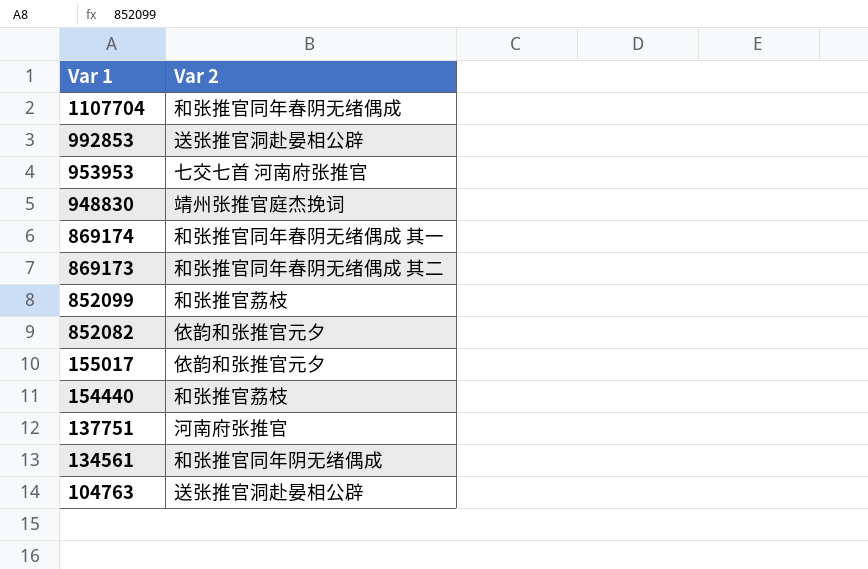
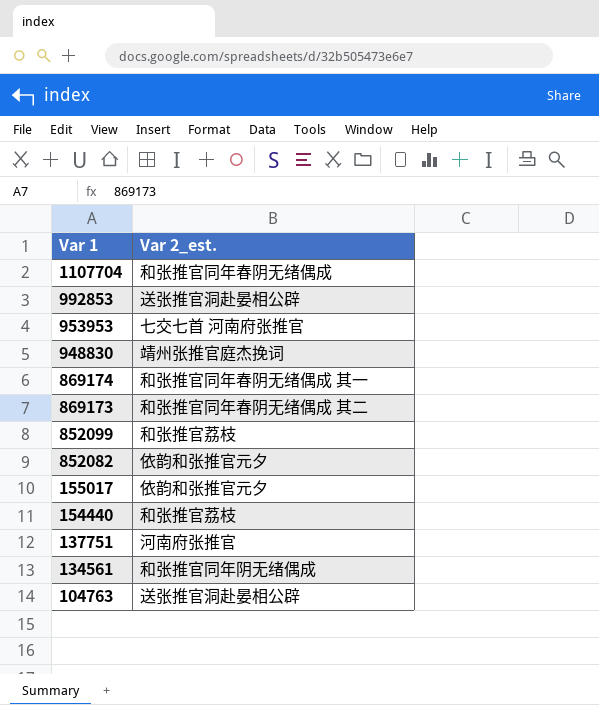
column name: Var 2 -> Var 2_est.

